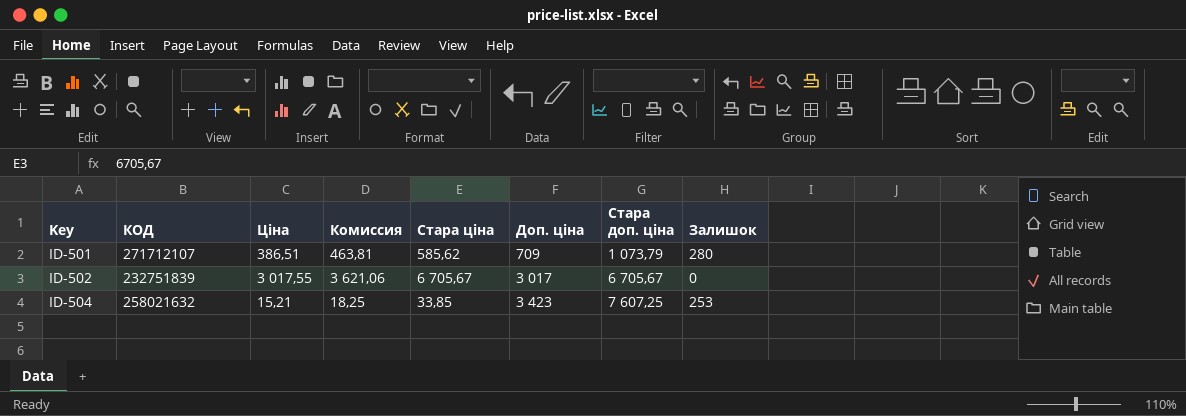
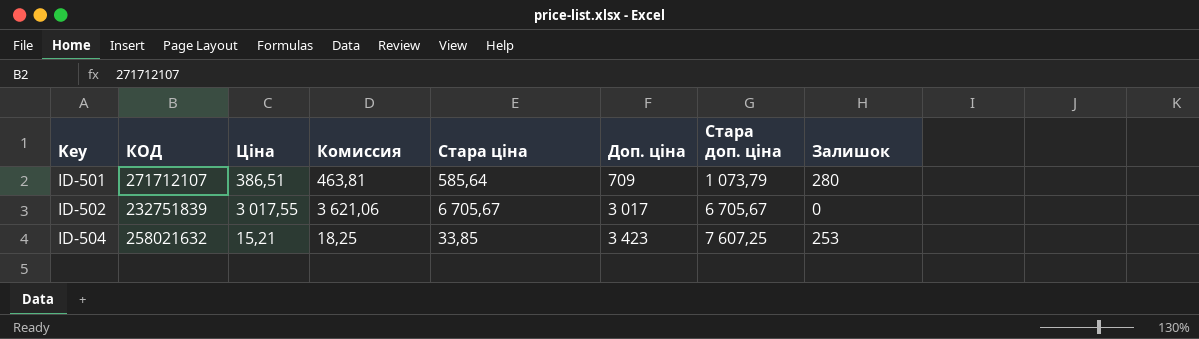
ID-501 | Стара ціна: 585,62 -> 585,64

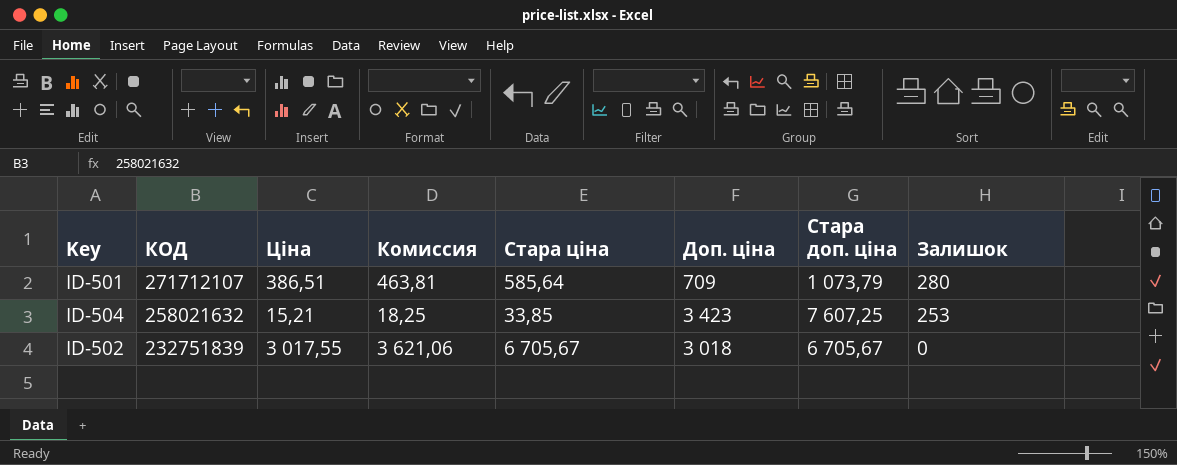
row order: Key ascending -> КОД descending
ID-502 | Доп. ціна: 3 017 -> 3 018

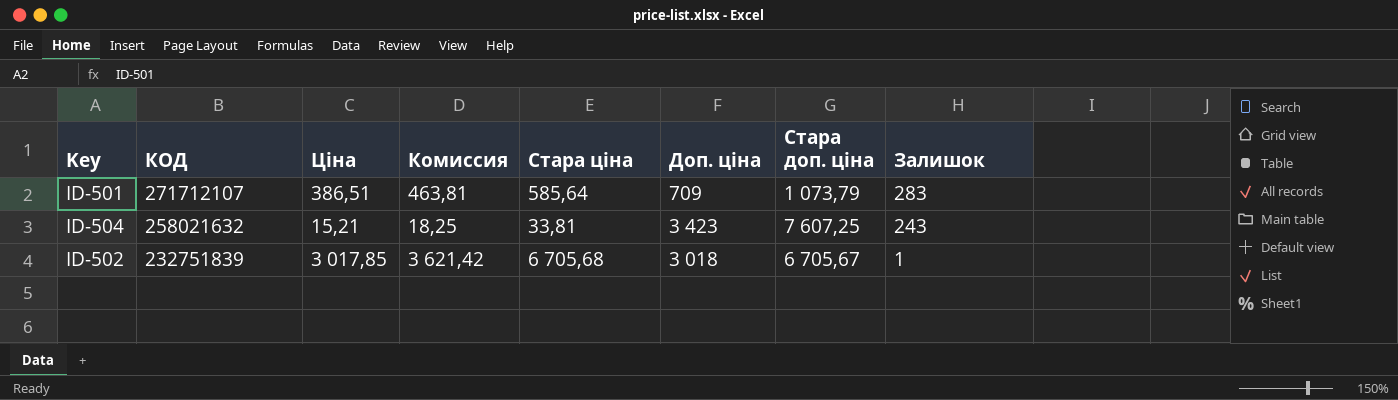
ID-501 | Залишок: 280 -> 283
ID-504 | Стара ціна: 33,85 -> 33,81
ID-504 | Залишок: 253 -> 243
ID-502 | Ціна: 3 017,55 -> 3 017,85
ID-502 | Комиссия: 3 621,06 -> 3 621,42
ID-502 | Стара ціна: 6 705,67 -> 6 705,68
ID-502 | Залишок: 0 -> 1

